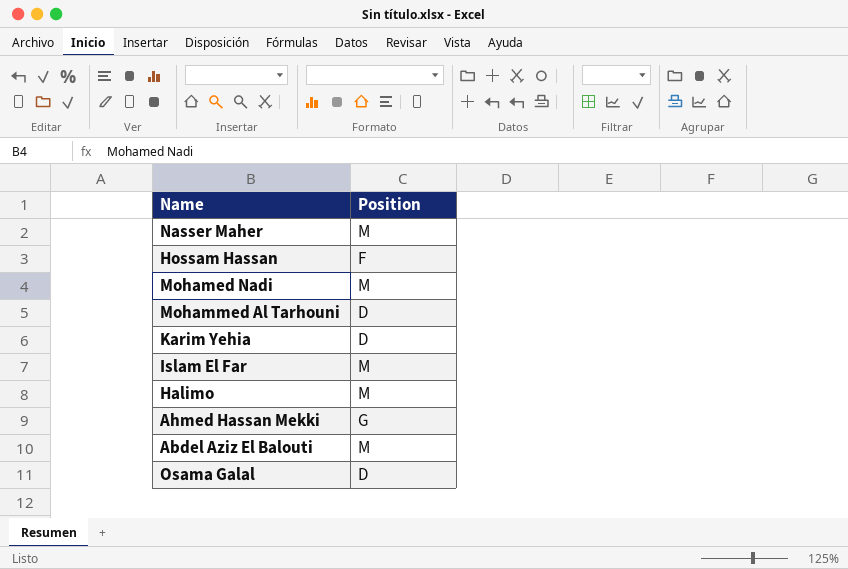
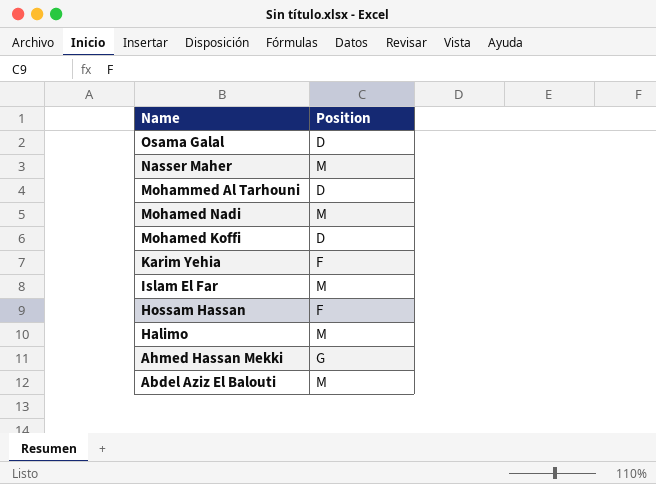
row order: none -> Name descending
row Mohamed Koffi: none -> D
Karim Yehia | Position: D -> F

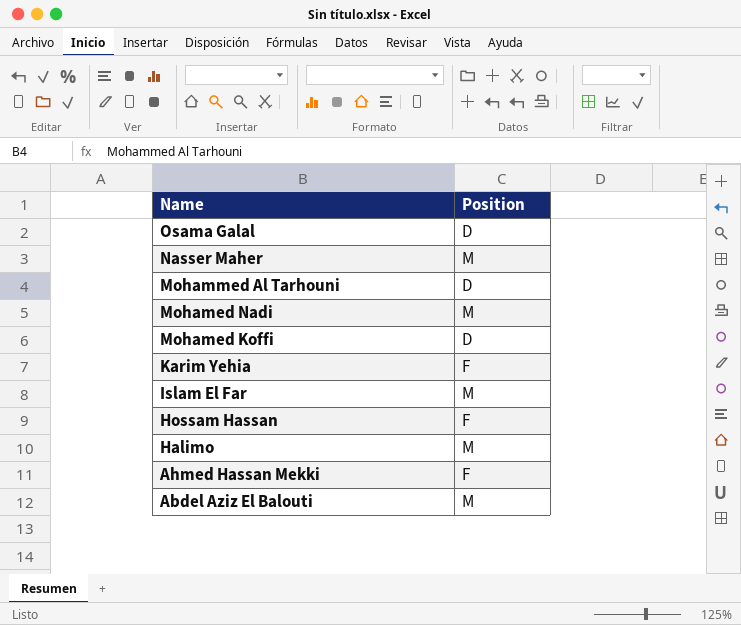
Ahmed Hassan Mekki | Position: G -> F

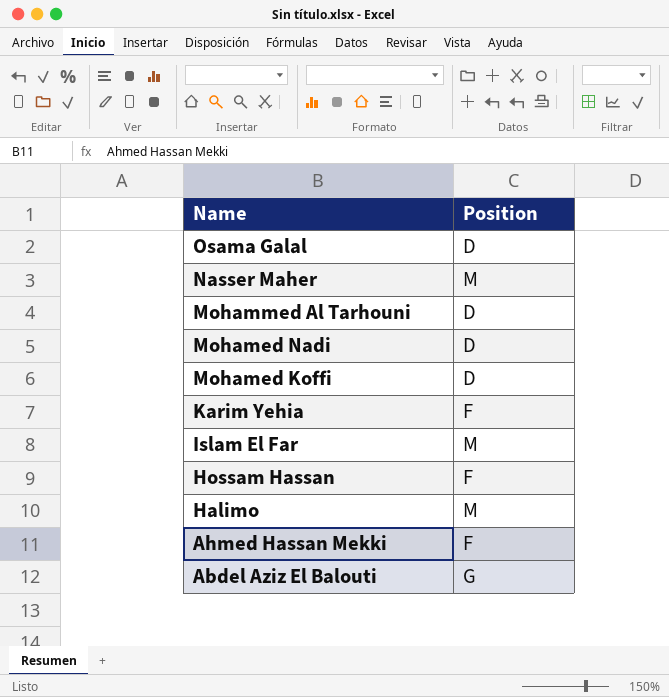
Mohamed Nadi | Position: M -> D
Abdel Aziz El Balouti | Position: M -> G

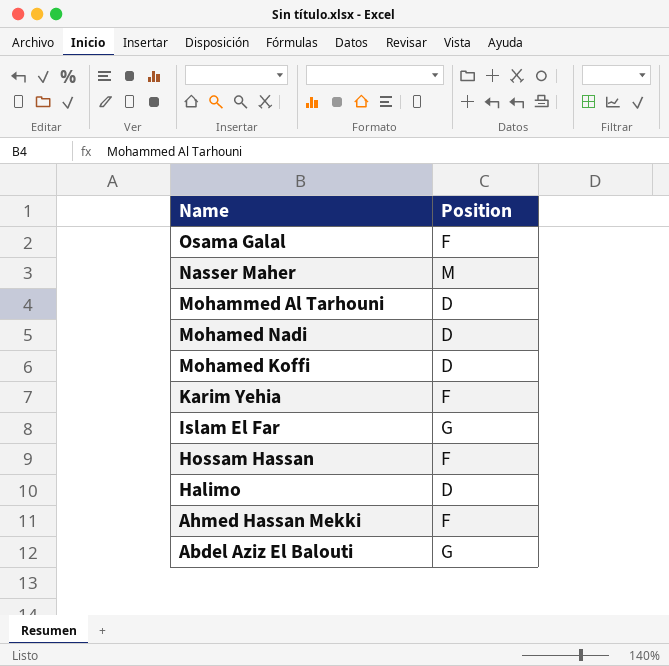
Osama Galal | Position: D -> F
Islam El Far | Position: M -> G
Halimo | Position: M -> D

